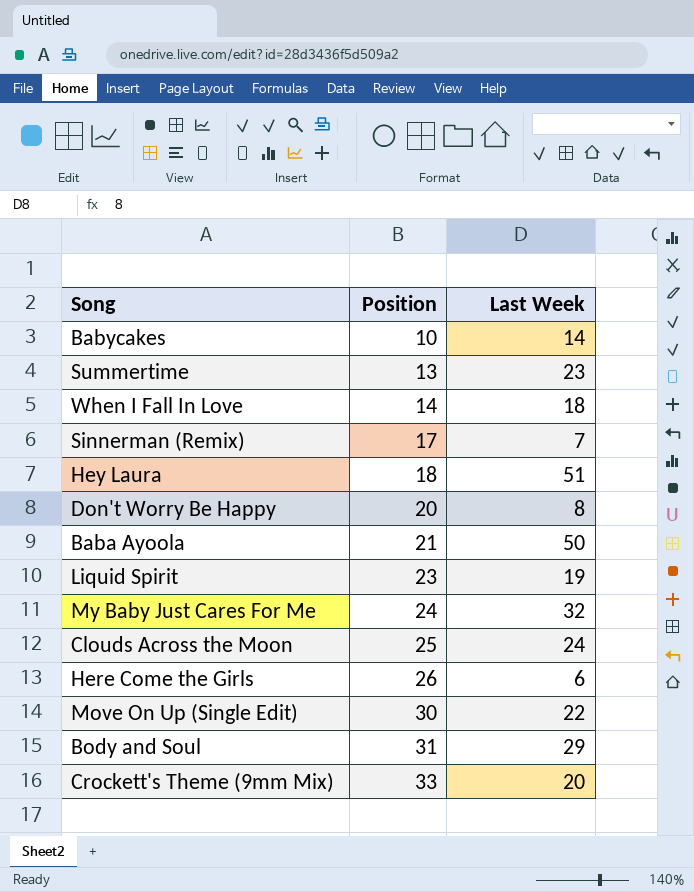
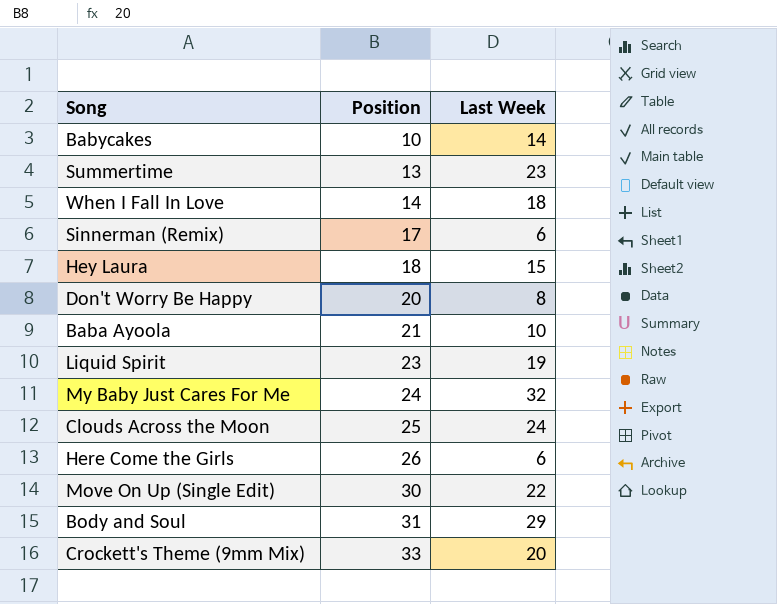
Sinnerman (Remix) | Last Week: 7 -> 6
Hey Laura | Last Week: 51 -> 15
Baba Ayoola | Last Week: 50 -> 10

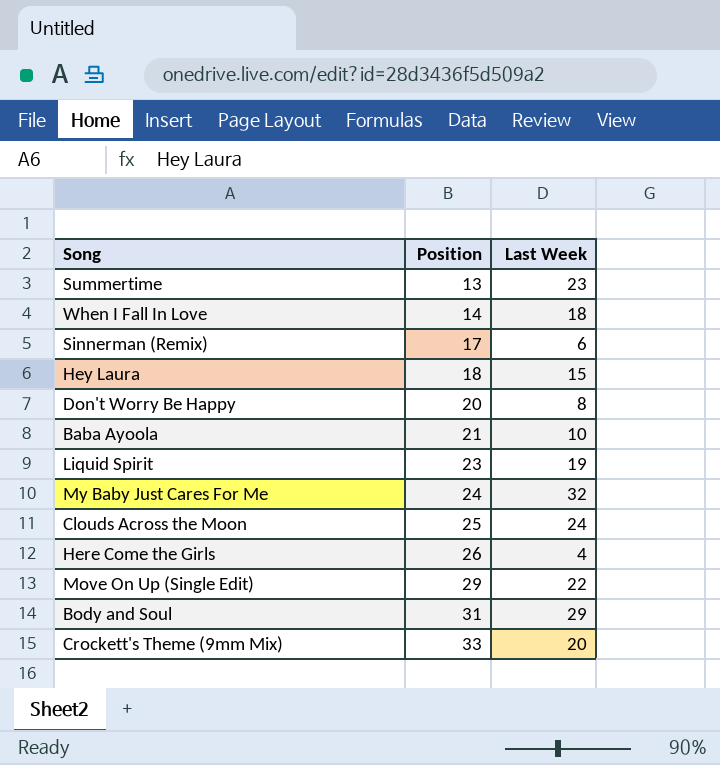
row Babycakes: 10 | 14 -> none
Here Come the Girls | Last Week: 6 -> 4
Move On Up (Single Edit) | Position: 30 -> 29

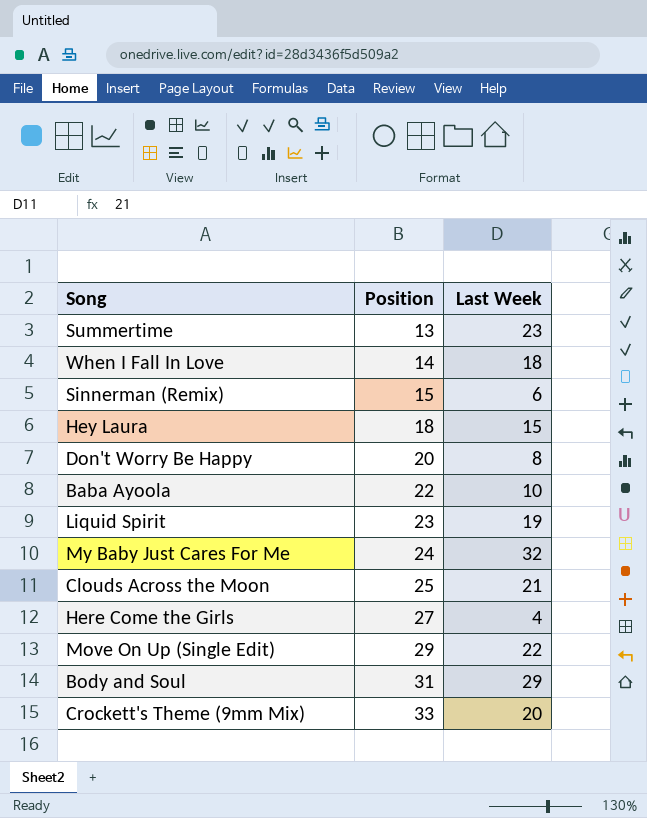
Sinnerman (Remix) | Position: 17 -> 15
Baba Ayoola | Position: 21 -> 22
Clouds Across the Moon | Last Week: 24 -> 21
Here Come the Girls | Position: 26 -> 27

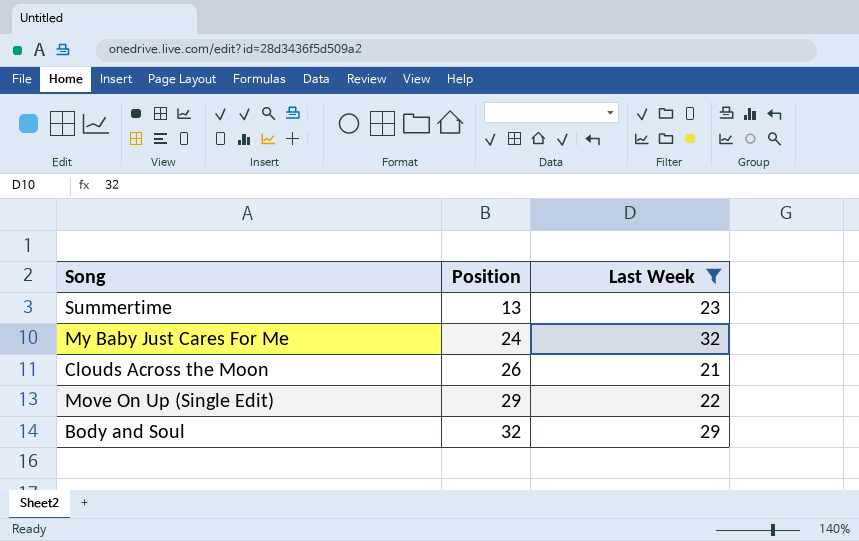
filter: none -> Last Week >= 21
Clouds Across the Moon | Position: 25 -> 26
Body and Soul | Position: 31 -> 32

